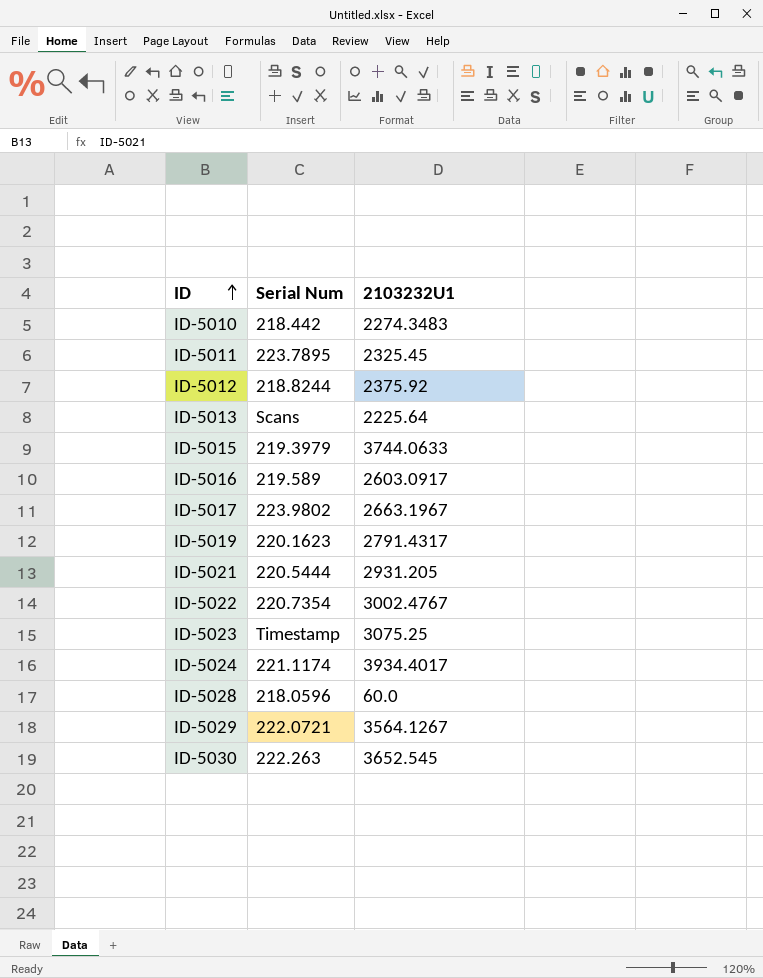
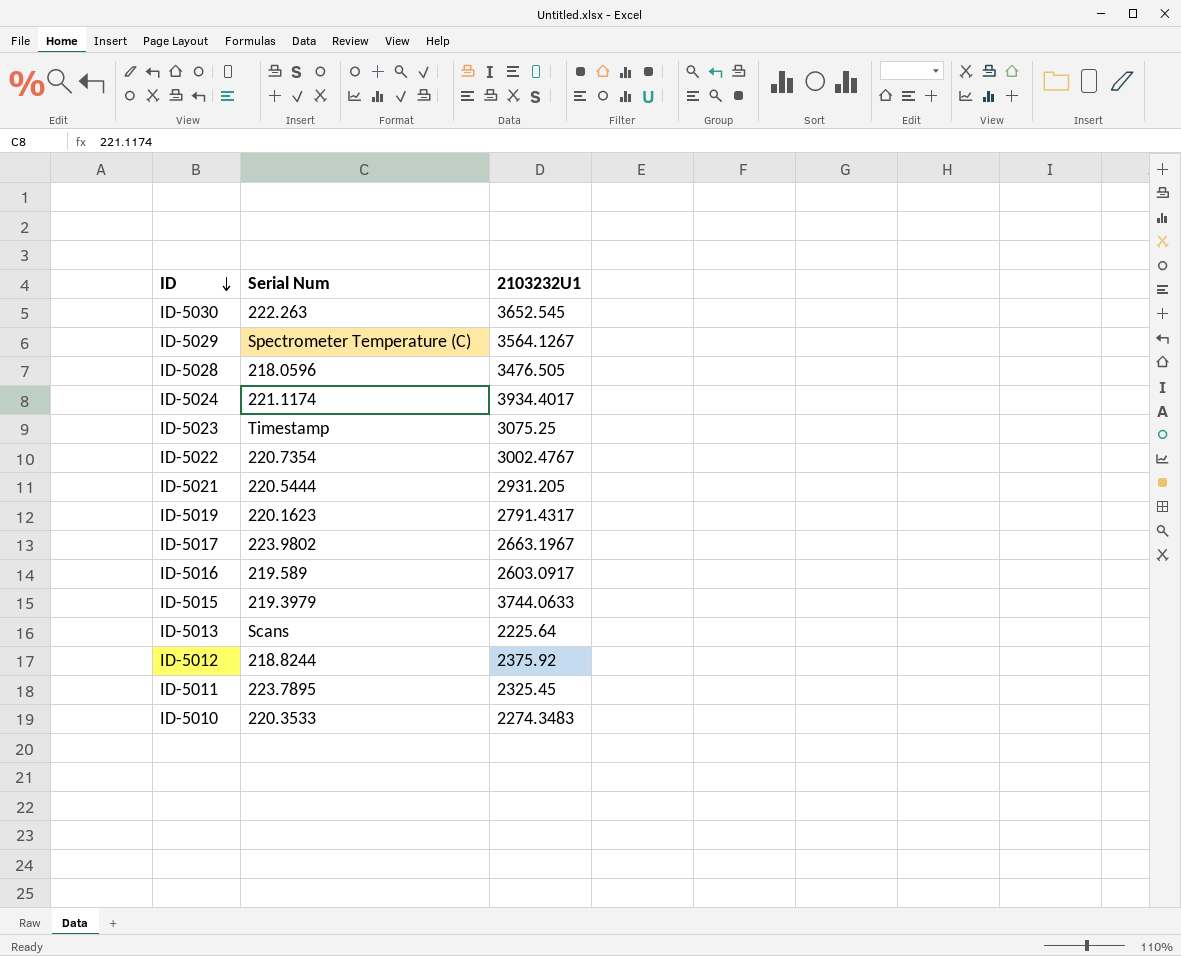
row order: ID ascending -> ID descending
ID-5029 | Serial Num: 222.0721 -> Spectrometer Temperature (C)
ID-5028 | 2103232U1: 60.0 -> 3476.505
ID-5010 | Serial Num: 218.442 -> 220.3533

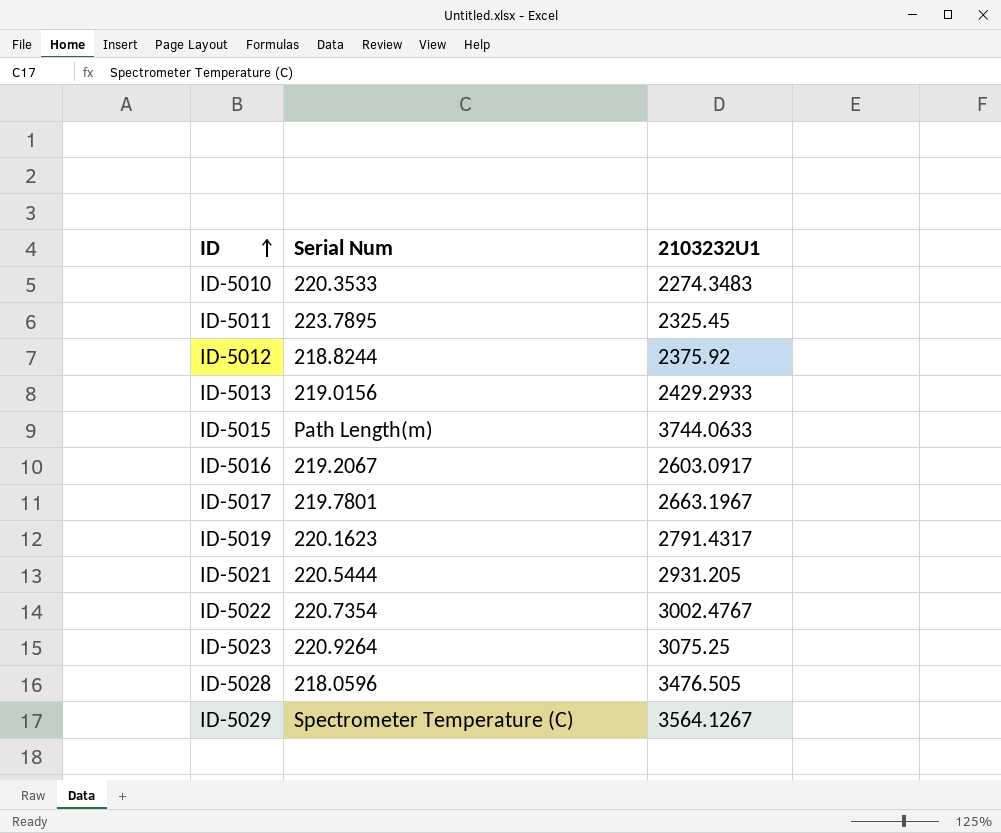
row order: ID descending -> ID ascending
row ID-5030: 222.263 | 3652.545 -> none
row ID-5024: 221.1174 | 3934.4017 -> none
ID-5013 | Serial Num: Scans -> 219.0156
ID-5013 | 2103232U1: 2225.64 -> 2429.2933
ID-5015 | Serial Num: 219.3979 -> Path Length(m)
ID-5016 | Serial Num: 219.589 -> 219.2067
ID-5017 | Serial Num: 223.9802 -> 219.7801
ID-5023 | Serial Num: Timestamp -> 220.9264

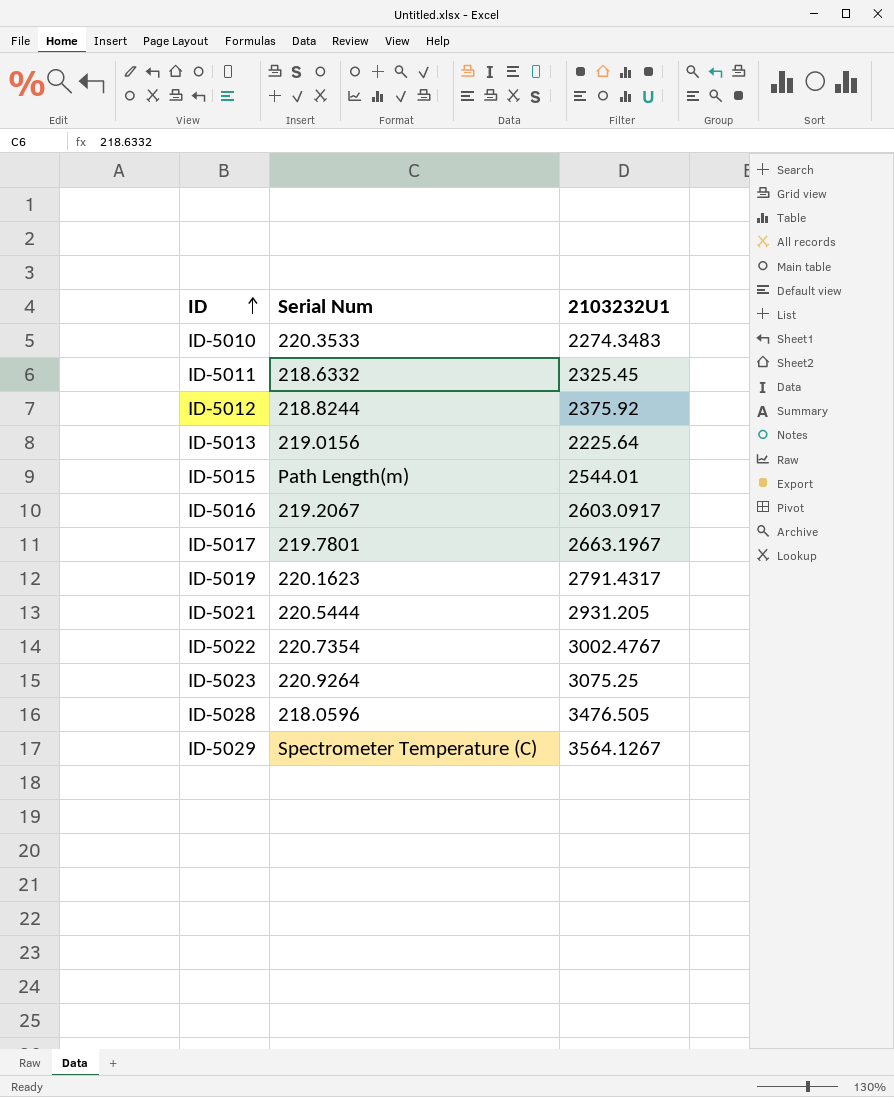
ID-5011 | Serial Num: 223.7895 -> 218.6332
ID-5013 | 2103232U1: 2429.2933 -> 2225.64
ID-5015 | 2103232U1: 3744.0633 -> 2544.01

